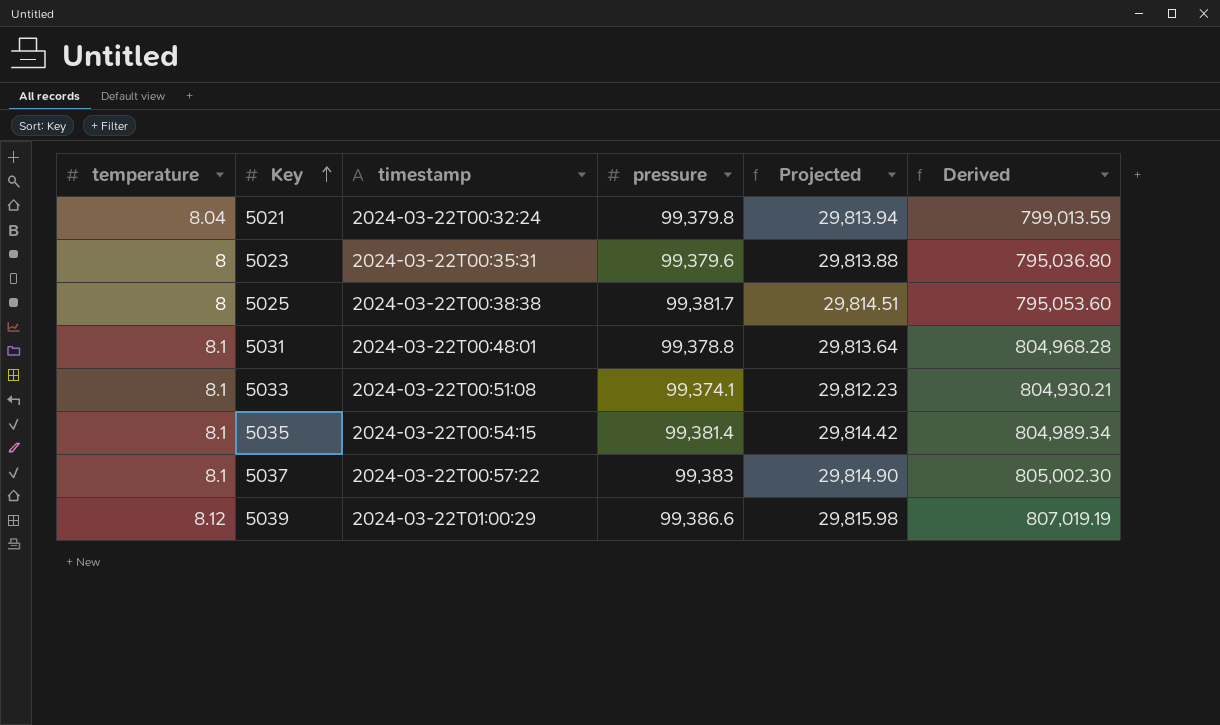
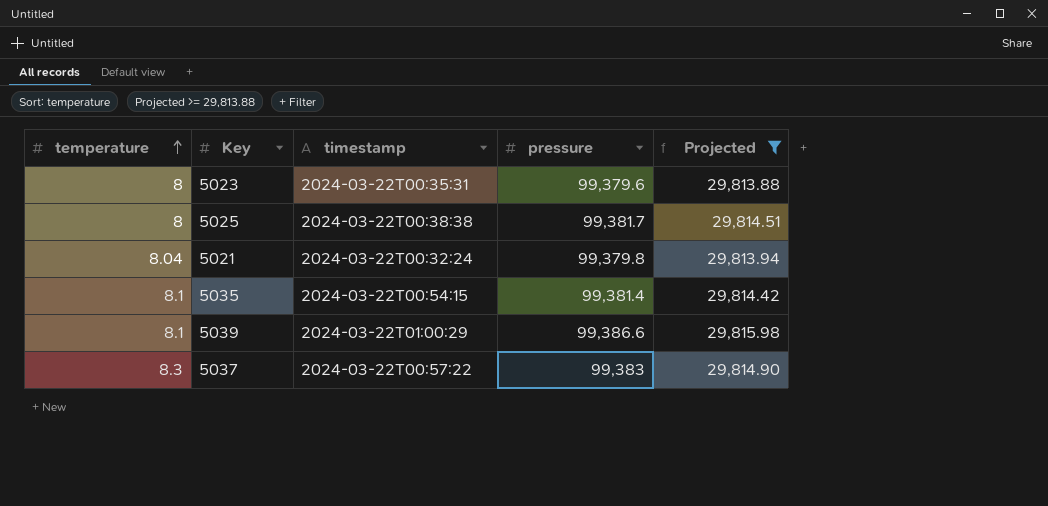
filter: none -> Projected >= 29,813.88
row order: Key ascending -> temperature ascending
column Derived | formula: [temperature] * [pressure] -> none
5039 | temperature: 8.12 -> 8.1
5037 | temperature: 8.1 -> 8.3

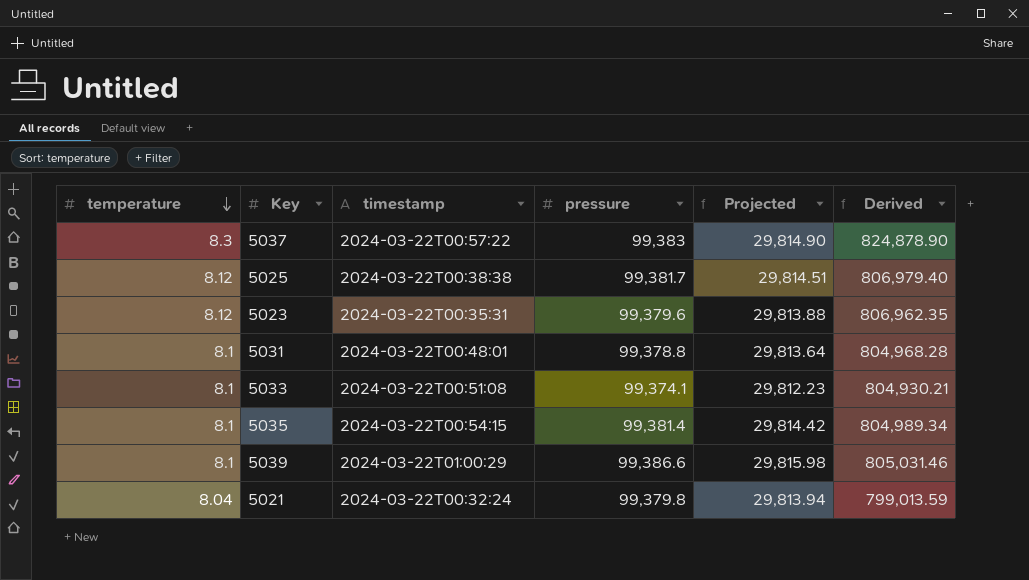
filter: Projected >= 29,813.88 -> none
row order: temperature ascending -> temperature descending
column Derived | formula: none -> [temperature] * [pressure]
5025 | temperature: 8 -> 8.12
5023 | temperature: 8 -> 8.12

